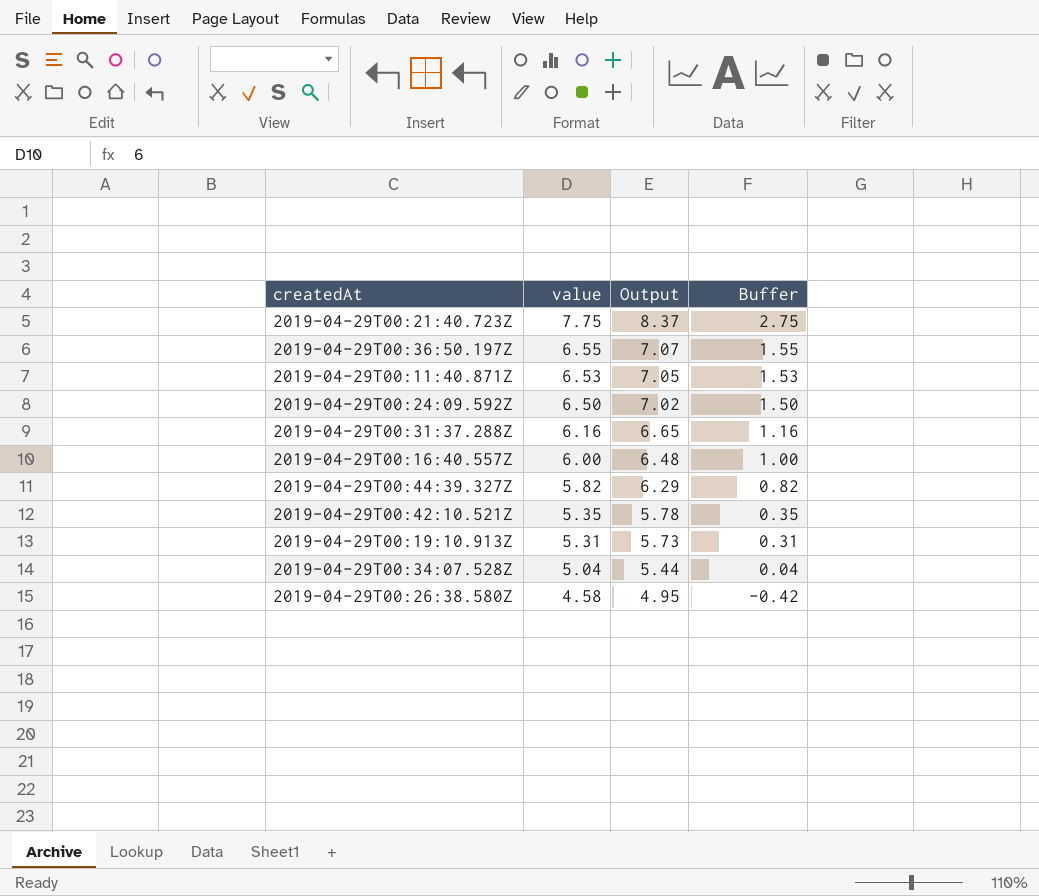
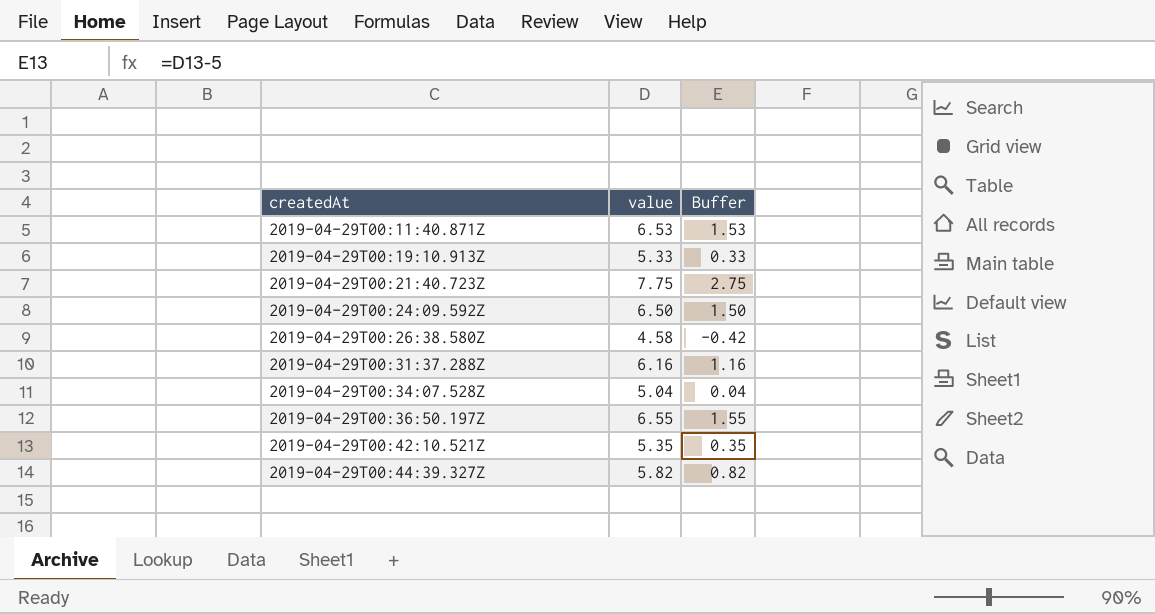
row order: value descending -> createdAt ascending
column Output | formula: [value] * 1.08 -> none
row 2019-04-29T00:16:40.557Z: 6.00 | 6.48 | 1.00 -> none
2019-04-29T00:19:10.913Z | value: 5.31 -> 5.33
2019-04-29T00:19:10.913Z | Buffer: 0.31 -> 0.33

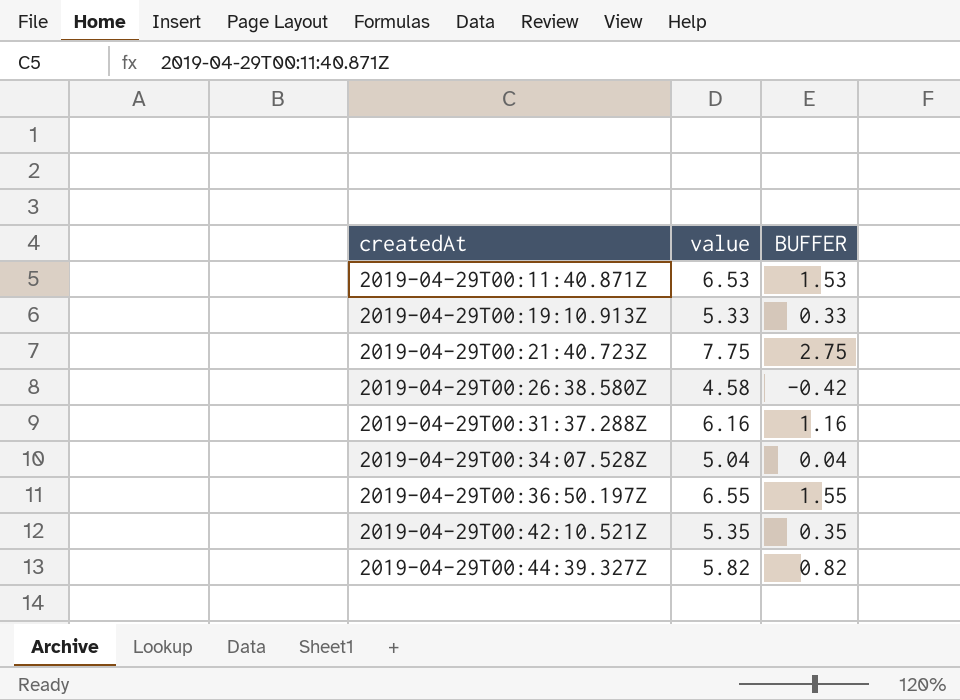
column name: Buffer -> BUFFER
row 2019-04-29T00:24:09.592Z: 6.50 | 1.50 -> none

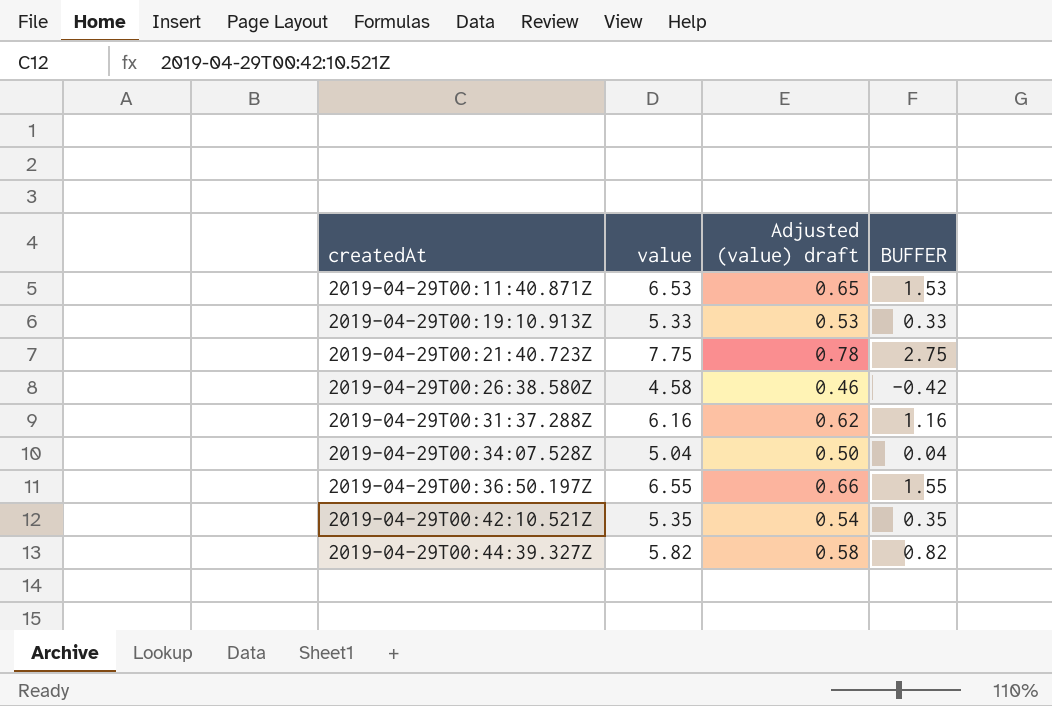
column Adjusted (value) draft | formula: none -> [value] * 0.1

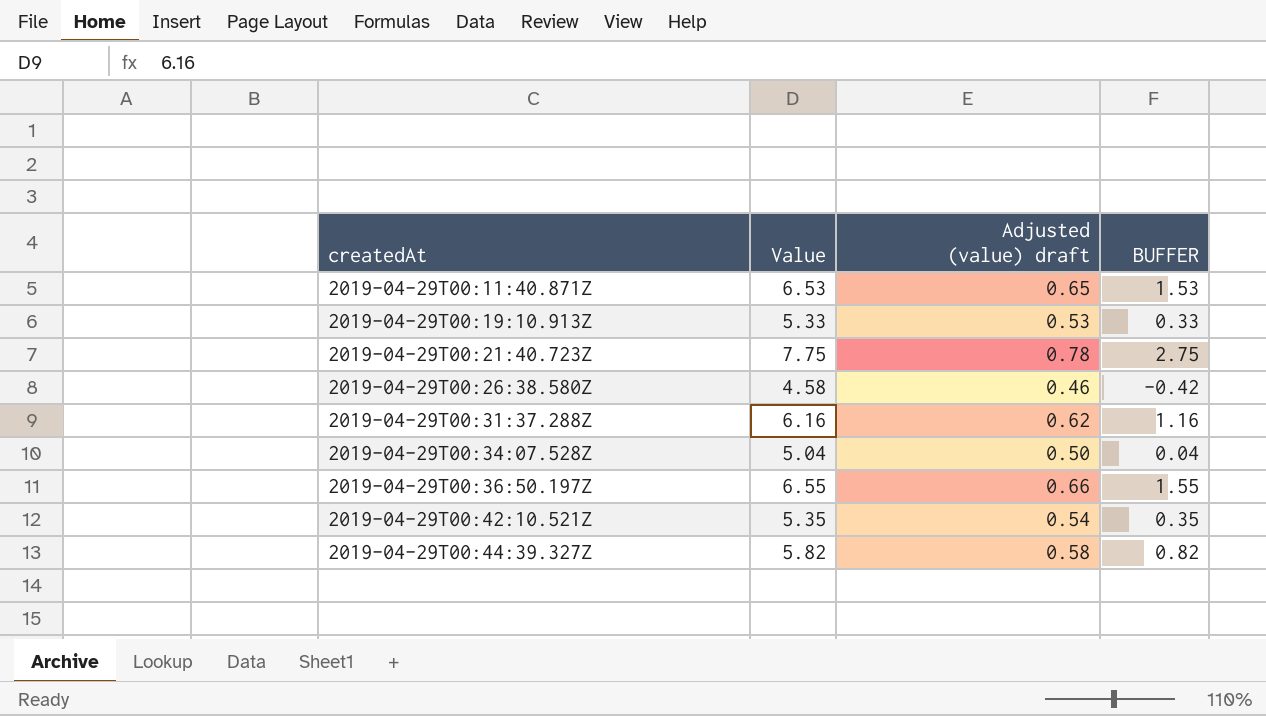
column name: value -> Value

